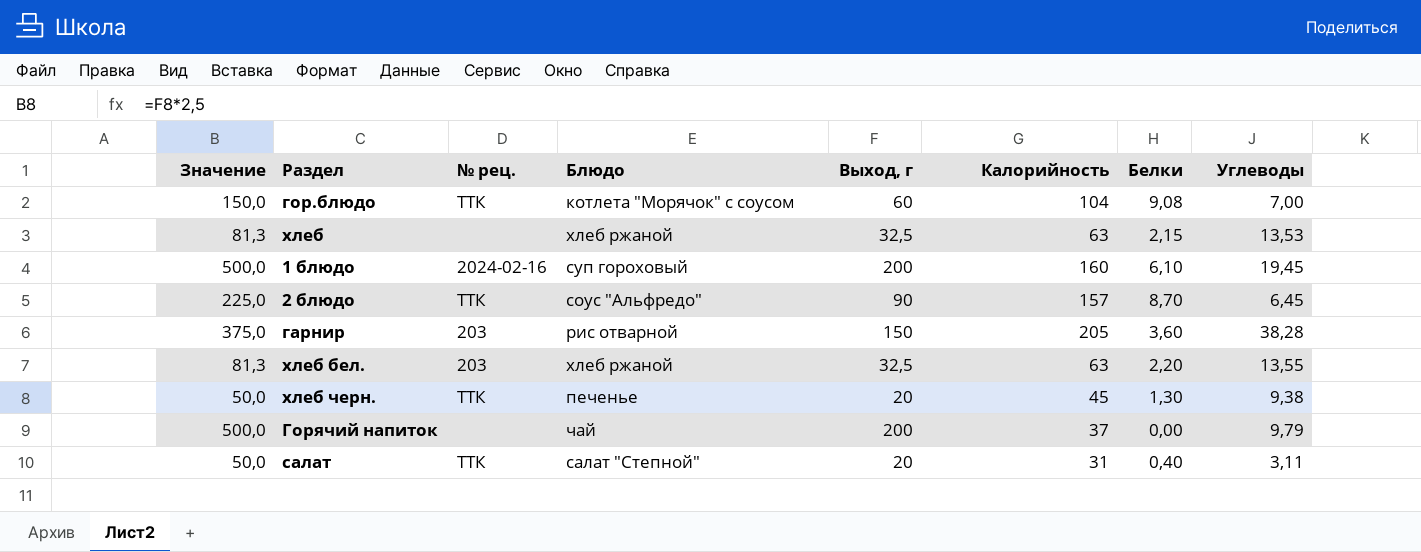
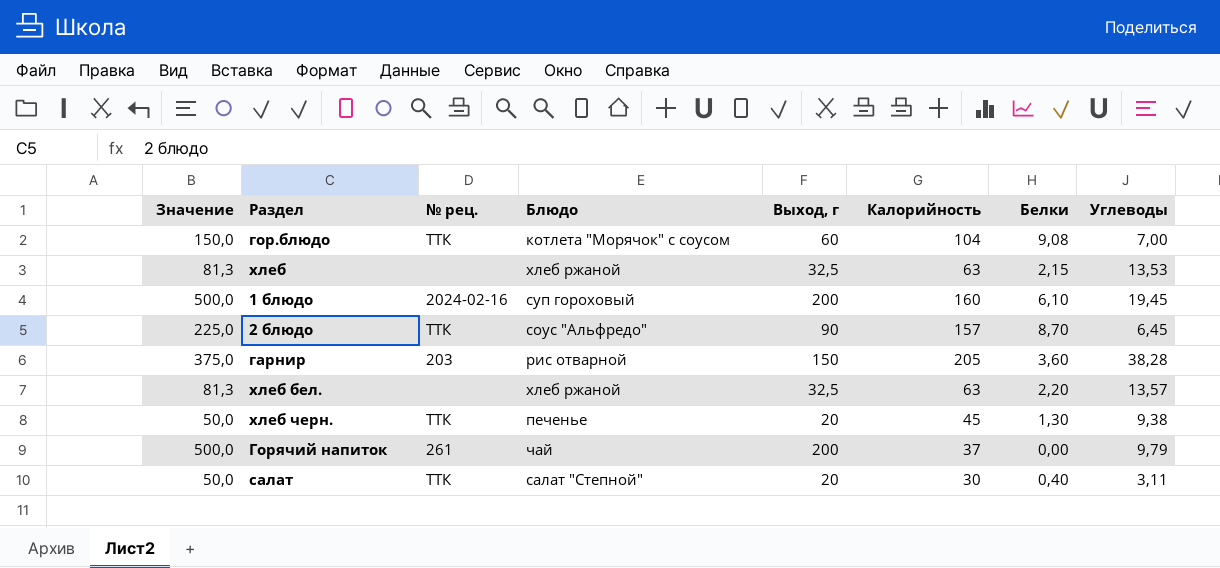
хлеб бел. | № рец.: 203 -> none
хлеб бел. | Углеводы: 13,55 -> 13,57
Горячий напиток | № рец.: none -> 261
салат | Калорийность: 31 -> 30

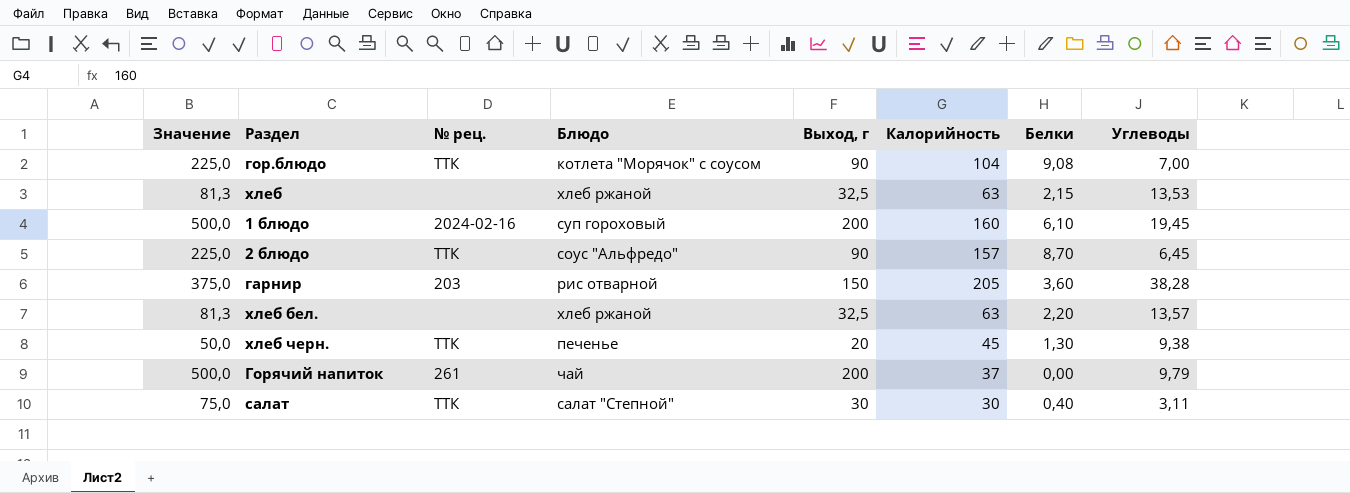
гор.блюдо | Значение: 150,0 -> 225,0
гор.блюдо | Выход, г: 60 -> 90
салат | Значение: 50,0 -> 75,0
салат | Выход, г: 20 -> 30

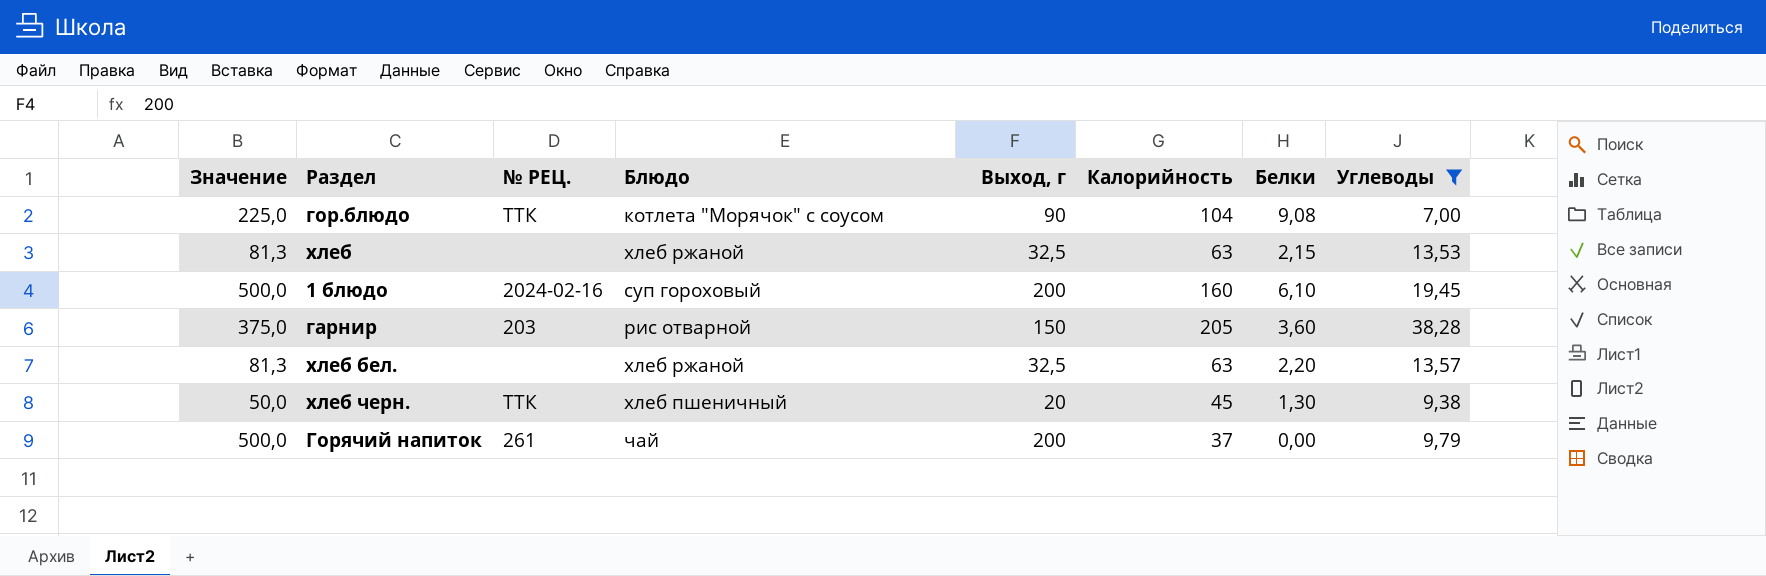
filter: none -> Углеводы >= 7,00
column name: № рец. -> № РЕЦ.
хлеб черн. | Блюдо: печенье -> хлеб пшеничный

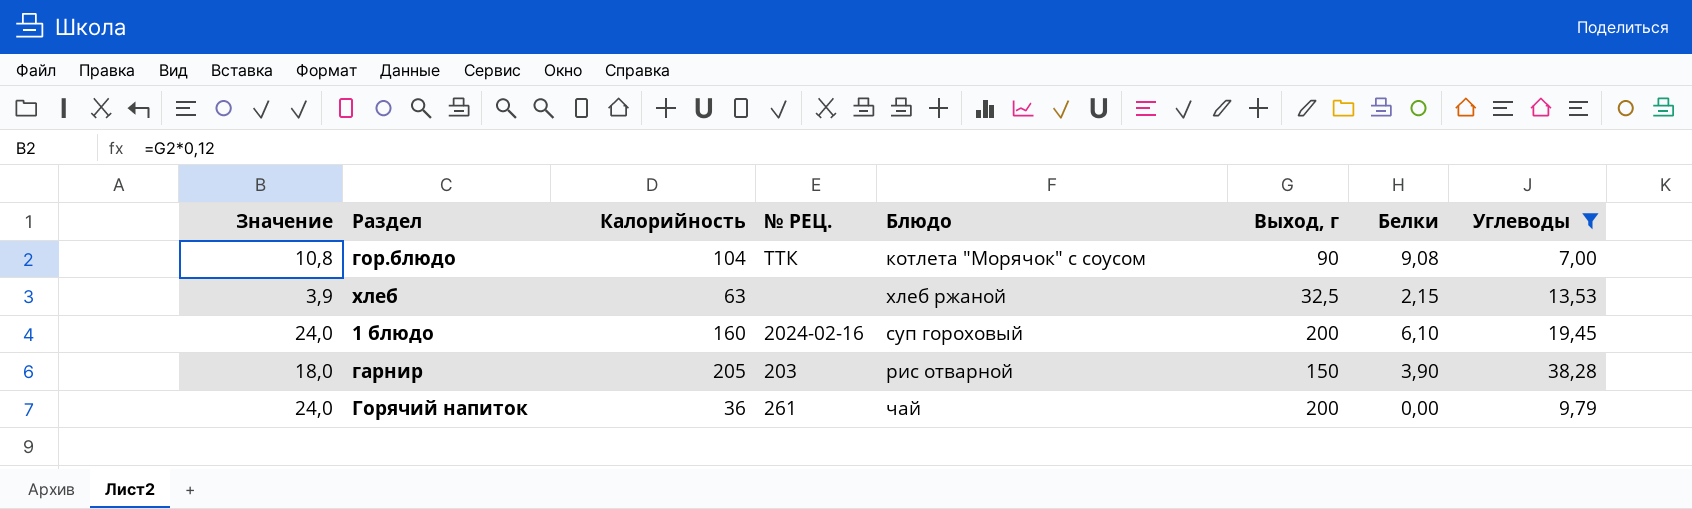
column Значение | formula: [Выход, г] * 2,5 -> [Выход, г] * 0,12
column Калорийность | position: 6 -> 3
row хлеб бел.: 81,3 | none | хлеб ржаной | 32,5 | 63 | 2,20 | 13,57 -> none
row хлеб черн.: 50,0 | ТТК | хлеб пшеничный | 20 | 45 | 1,30 | 9,38 -> none
гарнир | Белки: 3,60 -> 3,90
Горячий напиток | Калорийность: 37 -> 36

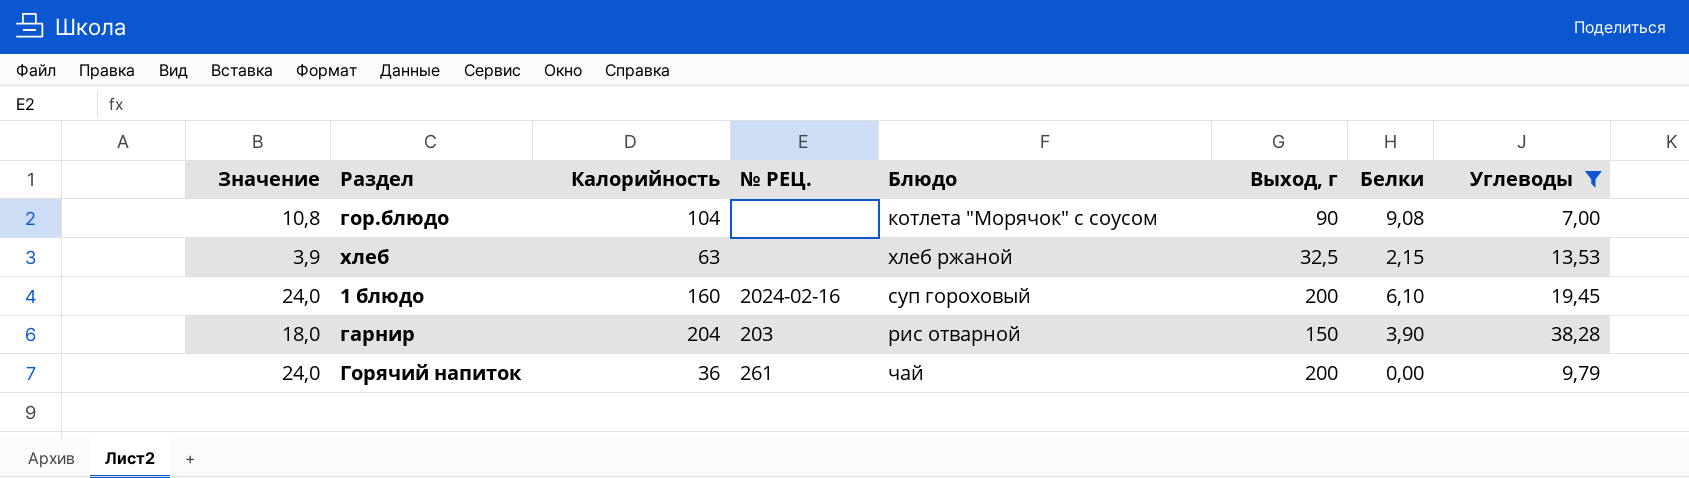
гор.блюдо | № РЕЦ.: ТТК -> none
гарнир | Калорийность: 205 -> 204

